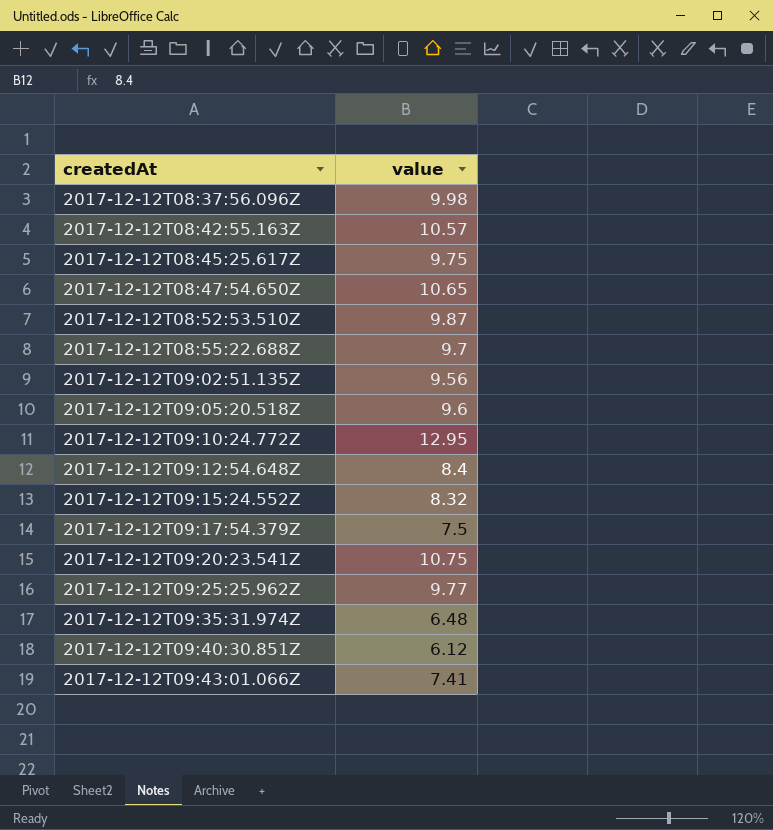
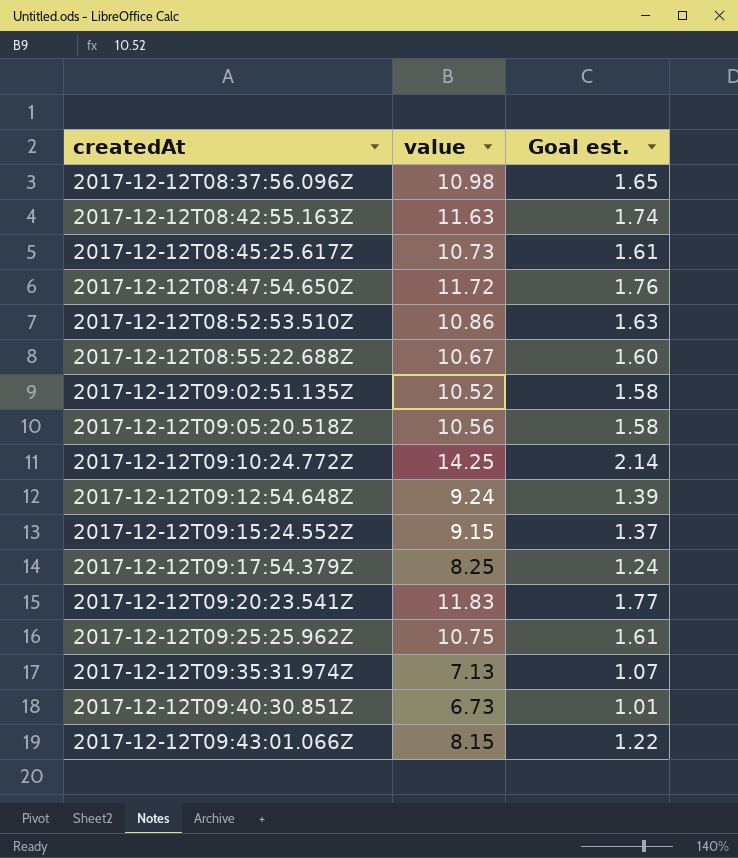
column Goal est. | formula: none -> [value] * 0.15
2017-12-12T08:37:56.096Z | value: 9.98 -> 10.98
2017-12-12T08:42:55.163Z | value: 10.57 -> 11.63
2017-12-12T08:45:25.617Z | value: 9.75 -> 10.73
2017-12-12T08:47:54.650Z | value: 10.65 -> 11.72
2017-12-12T08:52:53.510Z | value: 9.87 -> 10.86
2017-12-12T08:55:22.688Z | value: 9.7 -> 10.67
2017-12-12T09:02:51.135Z | value: 9.56 -> 10.52
2017-12-12T09:05:20.518Z | value: 9.6 -> 10.56
2017-12-12T09:10:24.772Z | value: 12.95 -> 14.25
2017-12-12T09:12:54.648Z | value: 8.4 -> 9.24
2017-12-12T09:15:24.552Z | value: 8.32 -> 9.15
2017-12-12T09:17:54.379Z | value: 7.5 -> 8.25
2017-12-12T09:20:23.541Z | value: 10.75 -> 11.83
2017-12-12T09:25:25.962Z | value: 9.77 -> 10.75
2017-12-12T09:35:31.974Z | value: 6.48 -> 7.13
2017-12-12T09:40:30.851Z | value: 6.12 -> 6.73
2017-12-12T09:43:01.066Z | value: 7.41 -> 8.15

